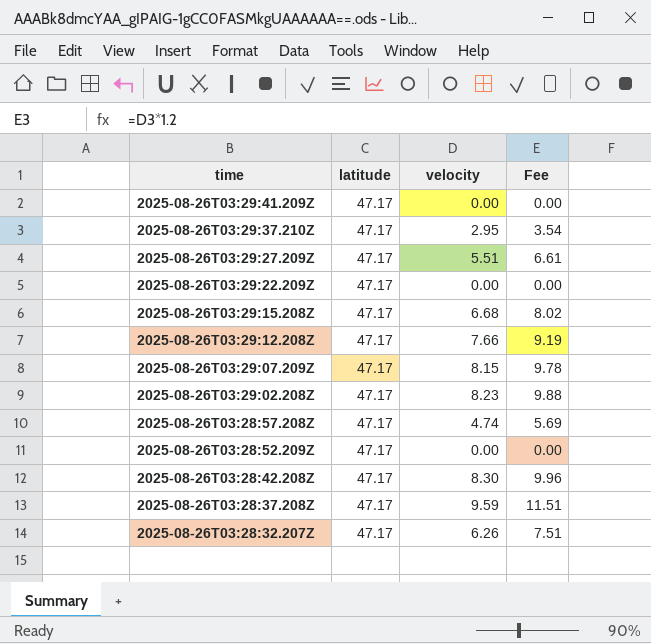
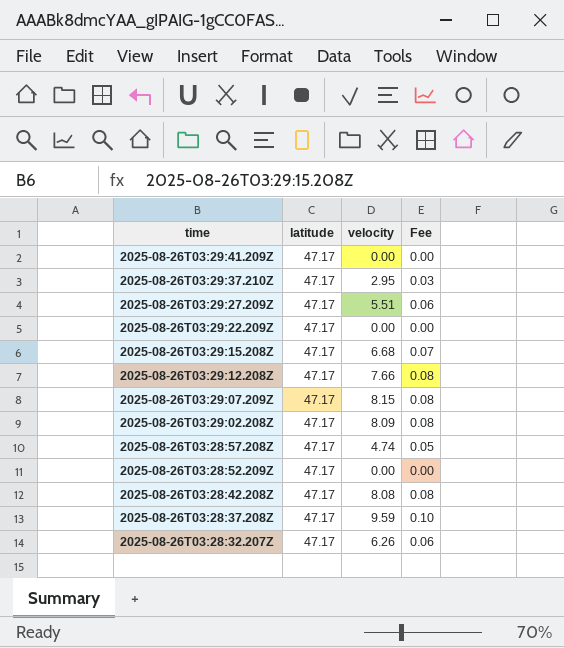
column Fee | formula: [velocity] * 1.2 -> [velocity] * 0.01
2025-08-26T03:29:02.208Z | velocity: 8.23 -> 8.09
2025-08-26T03:28:42.208Z | velocity: 8.30 -> 8.08

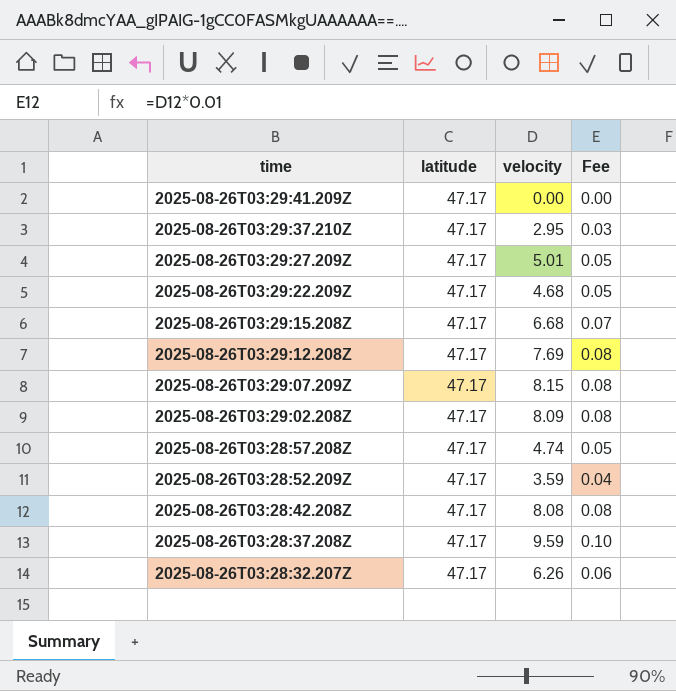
2025-08-26T03:29:27.209Z | velocity: 5.51 -> 5.01
2025-08-26T03:29:27.209Z | Fee: 0.06 -> 0.05
2025-08-26T03:29:22.209Z | velocity: 0.00 -> 4.68
2025-08-26T03:29:22.209Z | Fee: 0.00 -> 0.05
2025-08-26T03:29:12.208Z | velocity: 7.66 -> 7.69
2025-08-26T03:28:52.209Z | velocity: 0.00 -> 3.59
2025-08-26T03:28:52.209Z | Fee: 0.00 -> 0.04

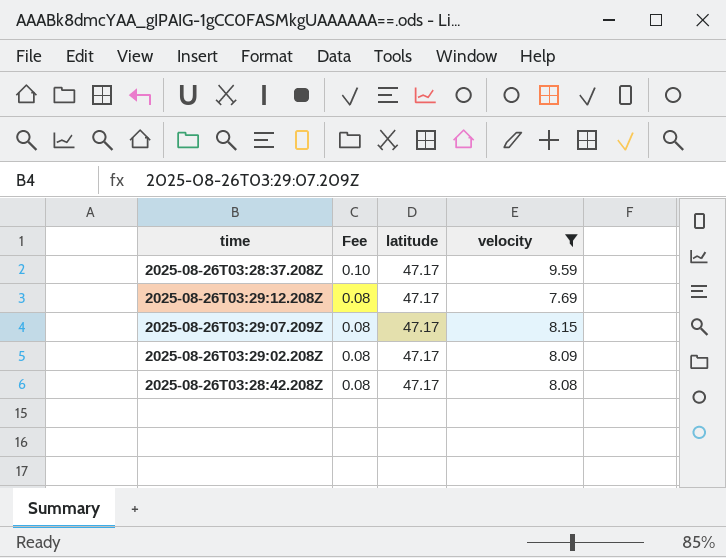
filter: none -> velocity >= 7.69
row order: time descending -> Fee descending
column Fee | position: 4 -> 2

